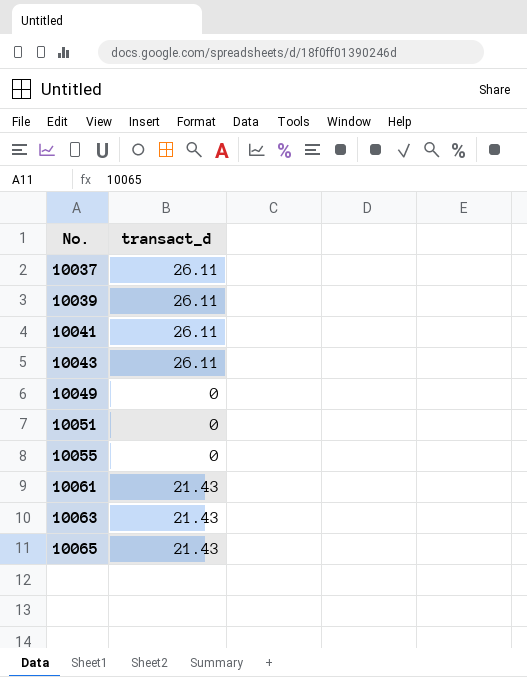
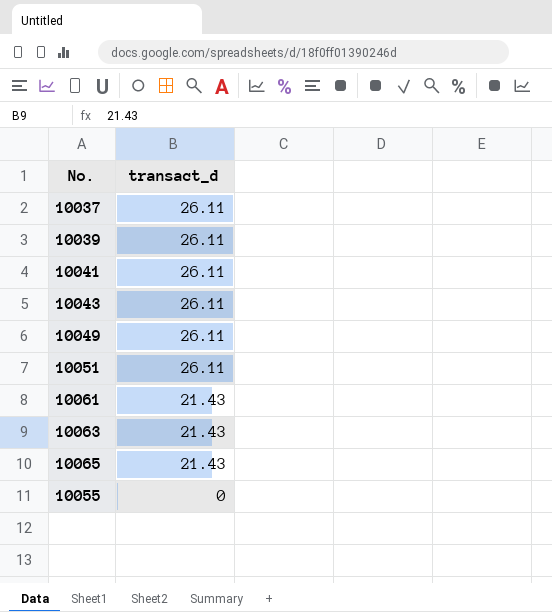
row order: No. ascending -> transact_d descending
10049 | transact_d: 0 -> 26.11
10051 | transact_d: 0 -> 26.11

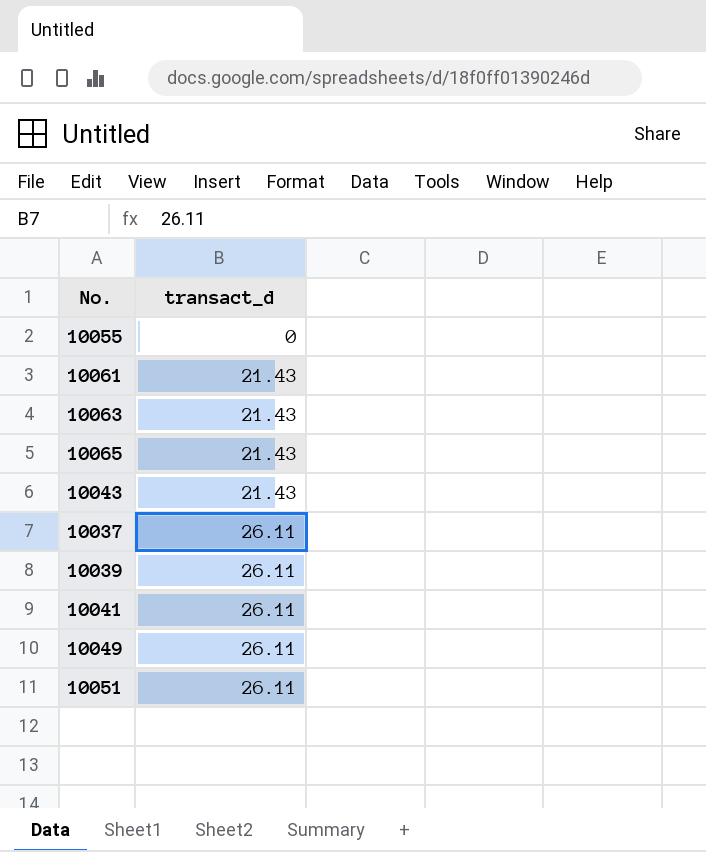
row order: transact_d descending -> transact_d ascending
10043 | transact_d: 26.11 -> 21.43

